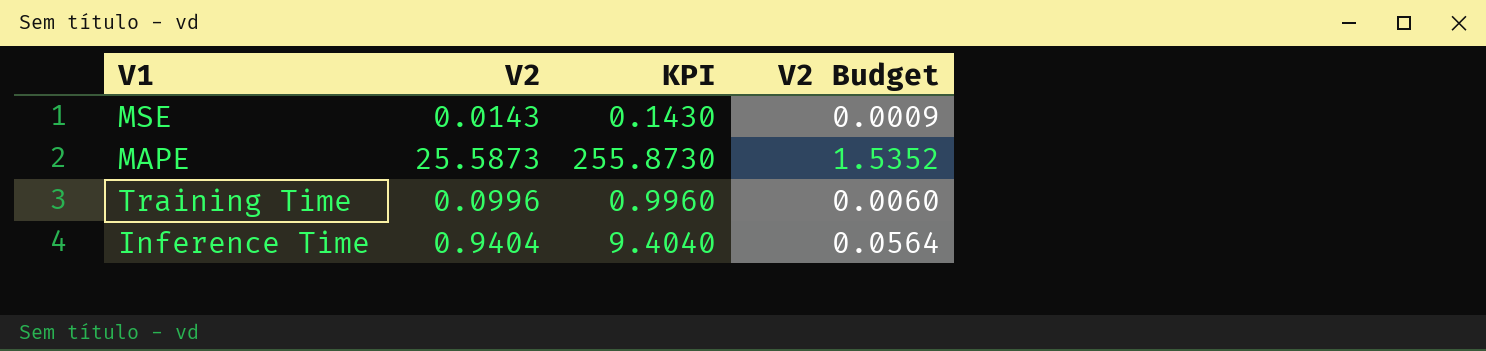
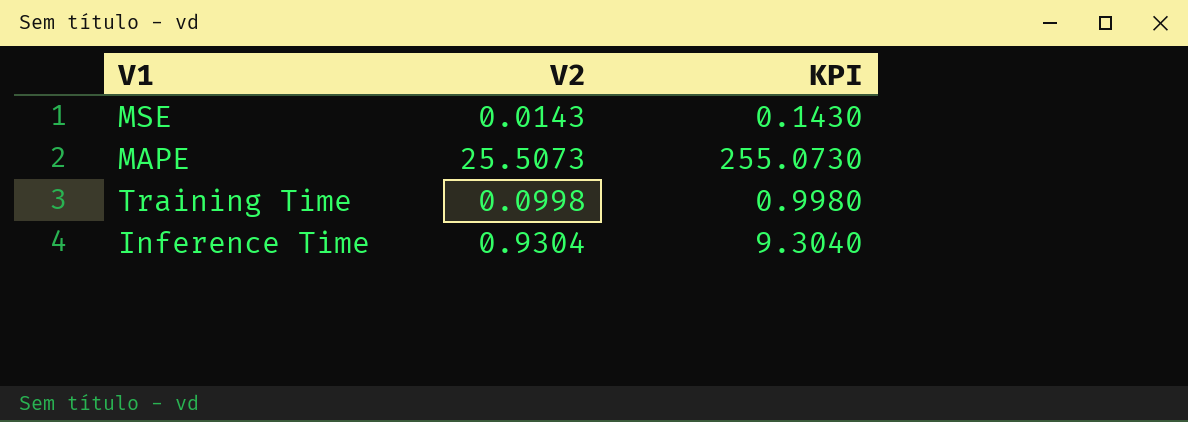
column V2 Budget | formula: [V2] * 0.06 -> none
MAPE | V2: 25.5873 -> 25.5073
MAPE | KPI: 255.8730 -> 255.0730
Training Time | V2: 0.0996 -> 0.0998
Training Time | KPI: 0.9960 -> 0.9980
Inference Time | V2: 0.9404 -> 0.9304
Inference Time | KPI: 9.4040 -> 9.3040

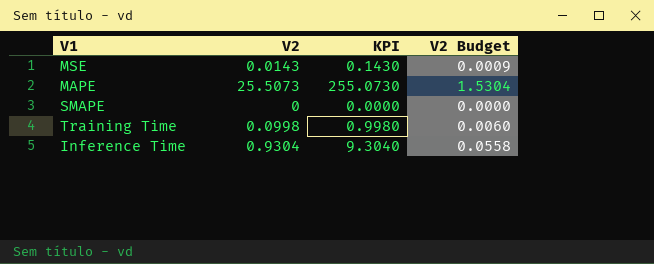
column V2 Budget | formula: none -> [V2] * 0.06
row SMAPE: none -> 0 | 0.0000 | 0.0000

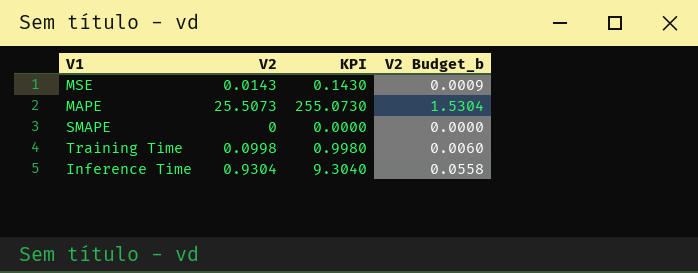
column name: V2 Budget -> V2 Budget_b

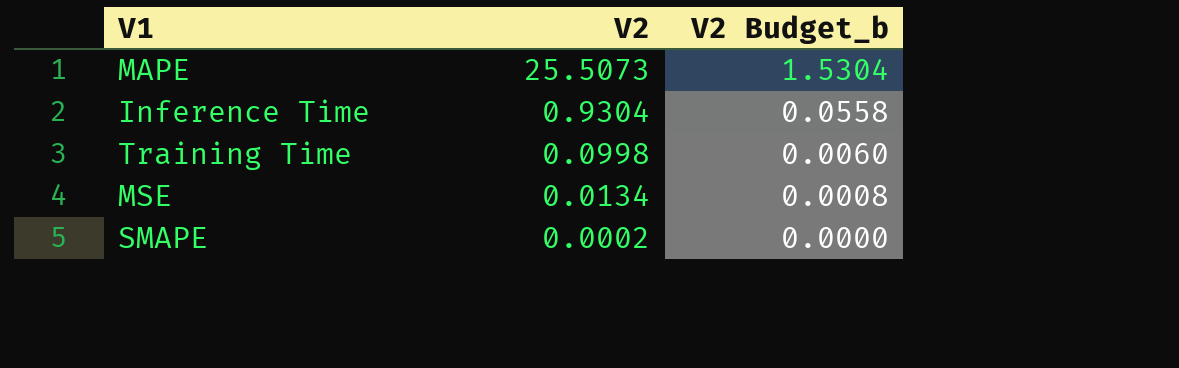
row order: none -> V2 descending
column KPI | formula: [V2] * 10 -> none
MSE | V2: 0.0143 -> 0.0134
MSE | V2 Budget_b: 0.0009 -> 0.0008
SMAPE | V2: 0 -> 0.0002

